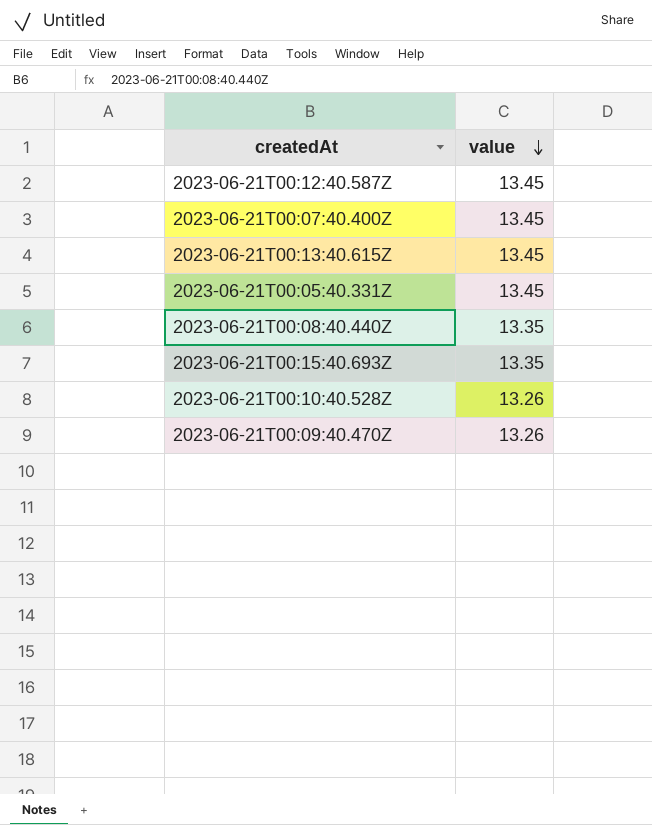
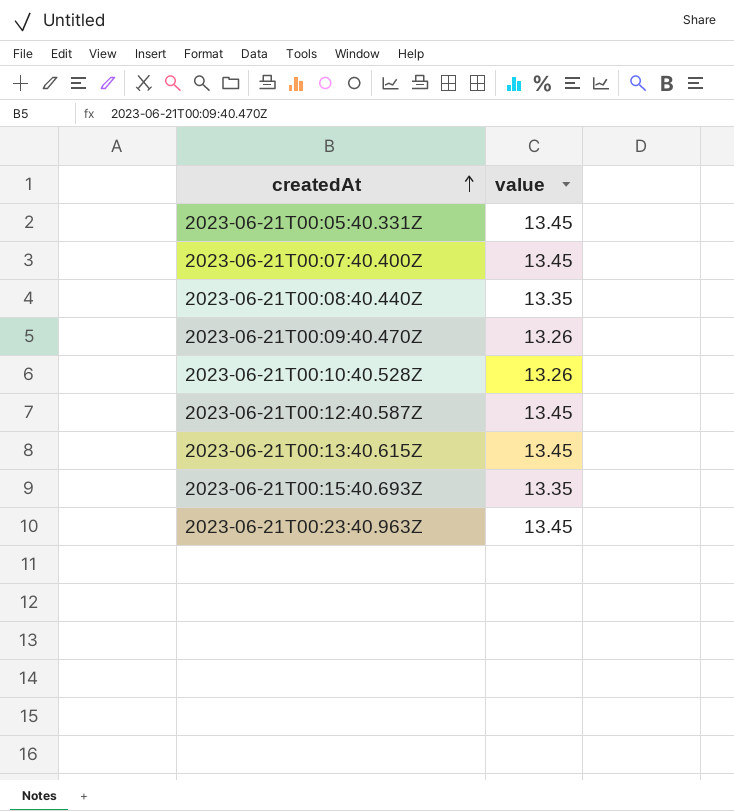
row order: value descending -> createdAt ascending
row 2023-06-21T00:23:40.963Z: none -> 13.45

